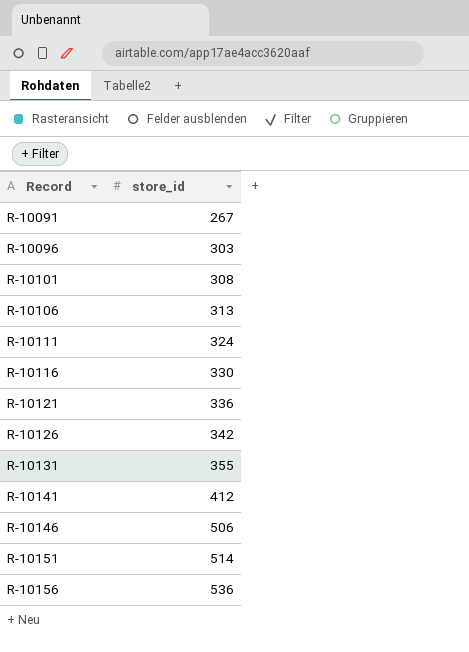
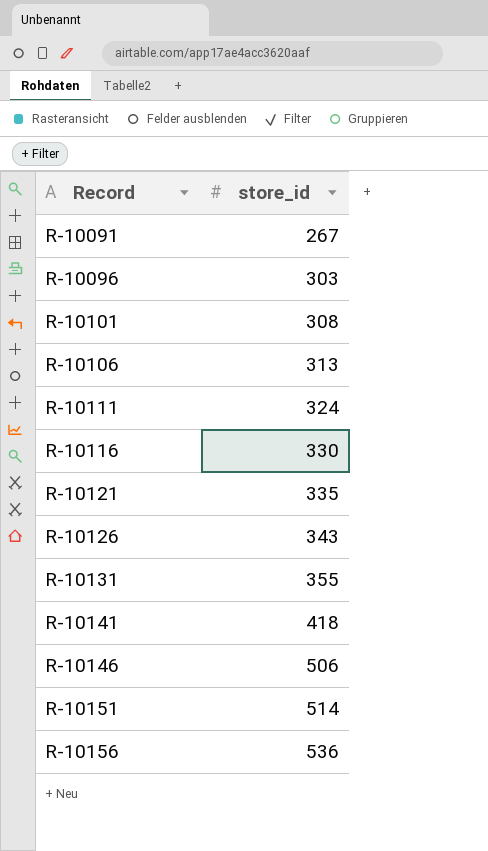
R-10121 | store_id: 336 -> 335
R-10126 | store_id: 342 -> 343
R-10141 | store_id: 412 -> 418

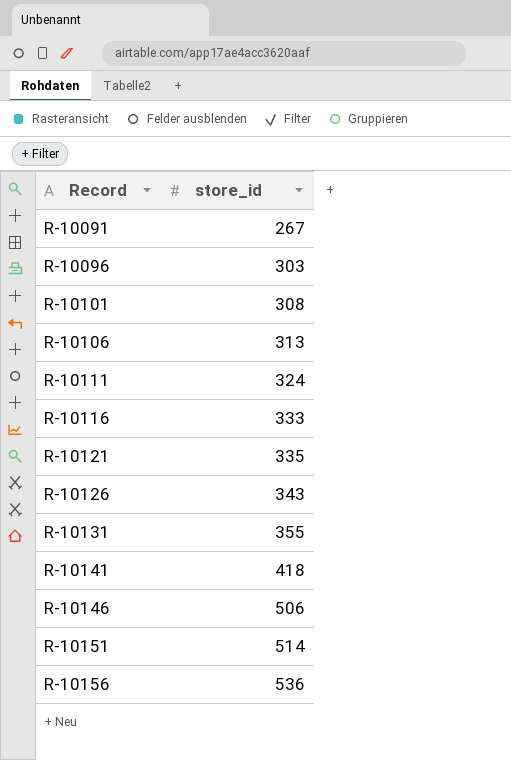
R-10116 | store_id: 330 -> 333

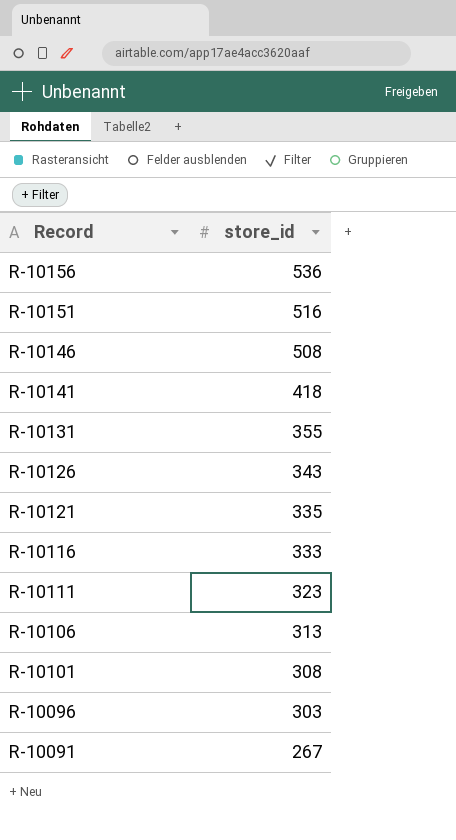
row order: Record ascending -> Record descending
R-10151 | store_id: 514 -> 516
R-10146 | store_id: 506 -> 508
R-10111 | store_id: 324 -> 323

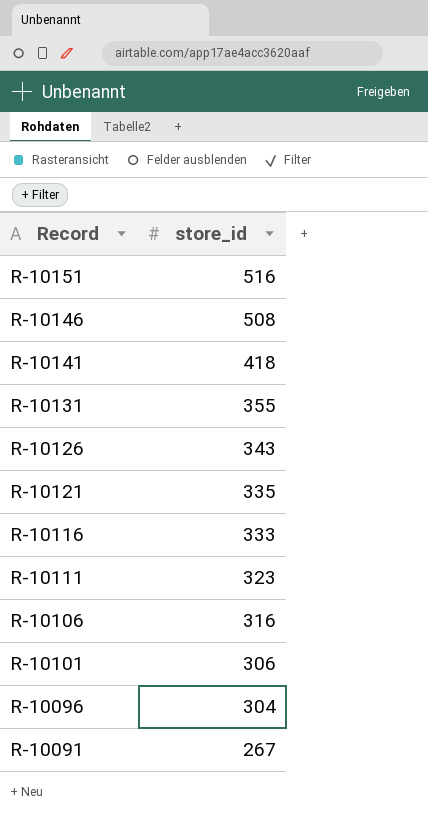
row R-10156: 536 -> none
R-10106 | store_id: 313 -> 316
R-10101 | store_id: 308 -> 306
R-10096 | store_id: 303 -> 304

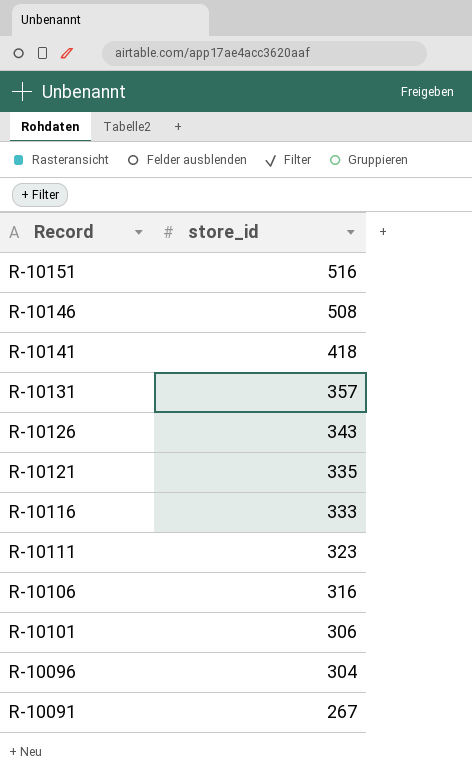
R-10131 | store_id: 355 -> 357

